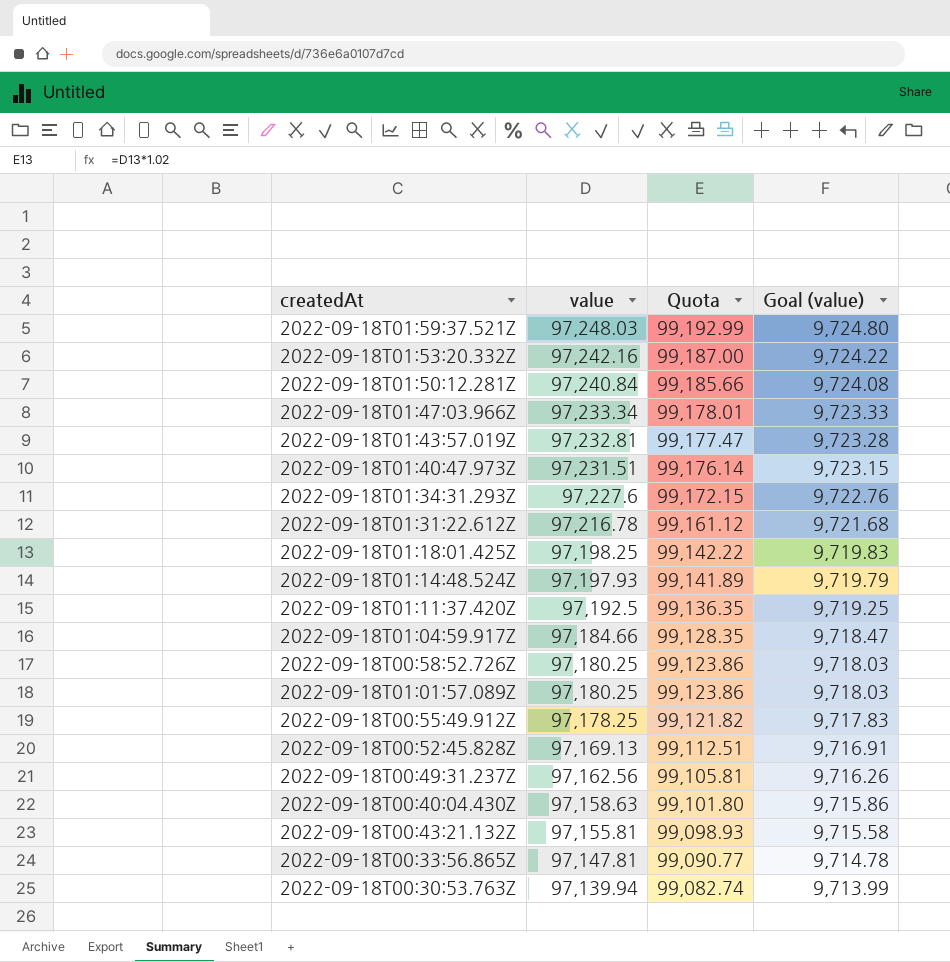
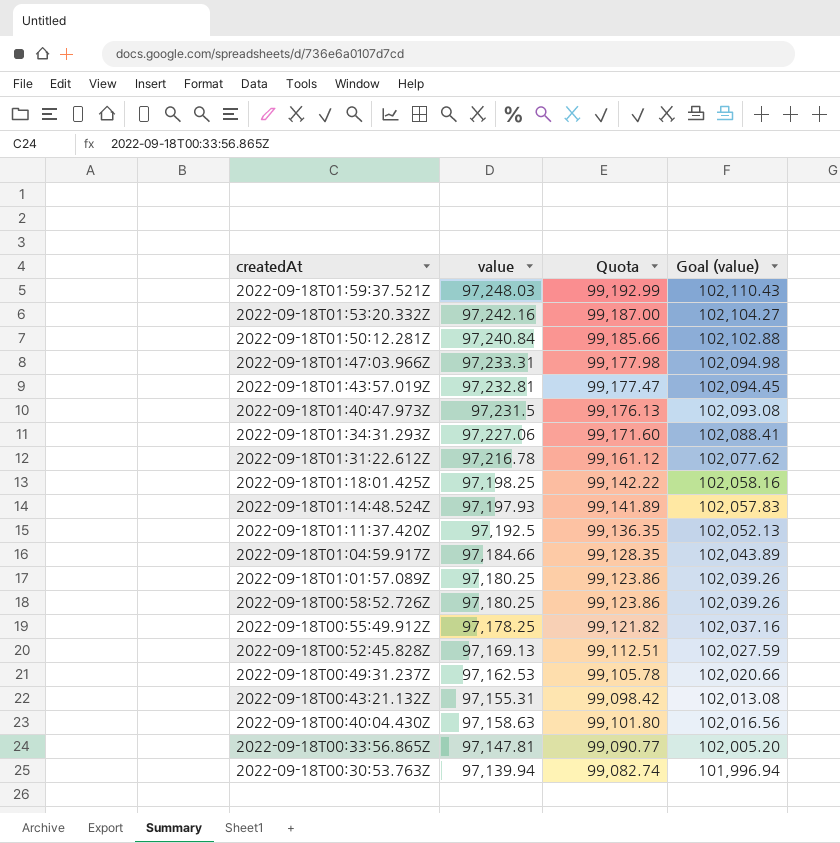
row order: value descending -> createdAt descending
column Goal (value) | formula: [value] * 0.1 -> [value] * 1.05
2022-09-18T01:47:03.966Z | value: 97,233.34 -> 97,233.31
2022-09-18T01:47:03.966Z | Quota: 99,178.01 -> 99,177.98
2022-09-18T01:40:47.973Z | value: 97,231.51 -> 97,231.5
2022-09-18T01:40:47.973Z | Quota: 99,176.14 -> 99,176.13
2022-09-18T01:34:31.293Z | value: 97,227.6 -> 97,227.06
2022-09-18T01:34:31.293Z | Quota: 99,172.15 -> 99,171.60
2022-09-18T00:49:31.237Z | value: 97,162.56 -> 97,162.53
2022-09-18T00:49:31.237Z | Quota: 99,105.81 -> 99,105.78
2022-09-18T00:43:21.132Z | value: 97,155.81 -> 97,155.31
2022-09-18T00:43:21.132Z | Quota: 99,098.93 -> 99,098.42

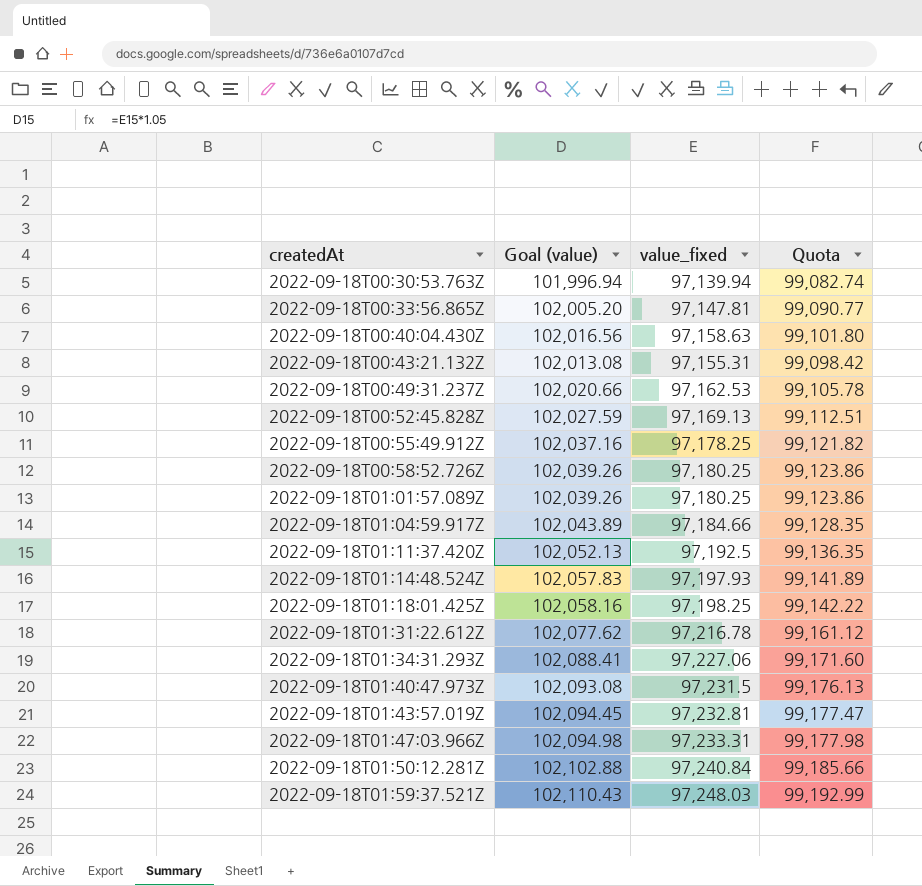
row order: createdAt descending -> createdAt ascending
column Goal (value) | position: 4 -> 2
column name: value -> value_fixed
row 2022-09-18T01:53:20.332Z: 97,242.16 | 99,187.00 | 102,104.27 -> none

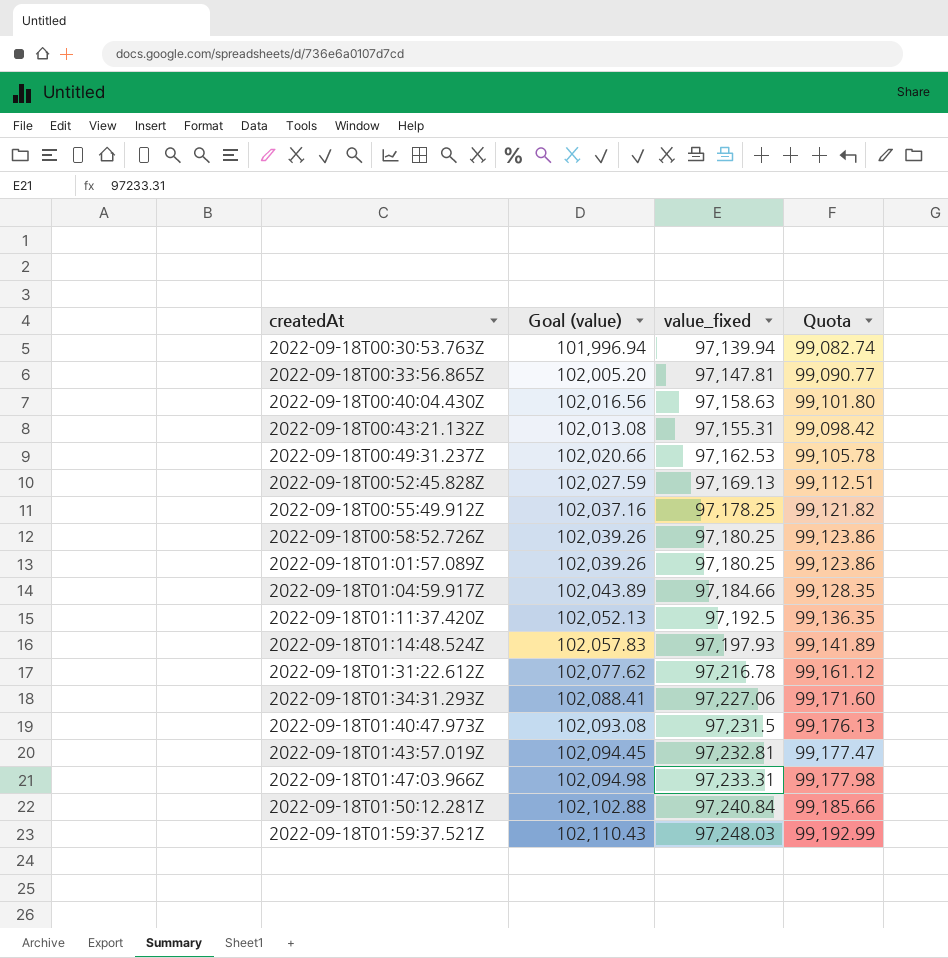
row 2022-09-18T01:18:01.425Z: 102,058.16 | 97,198.25 | 99,142.22 -> none

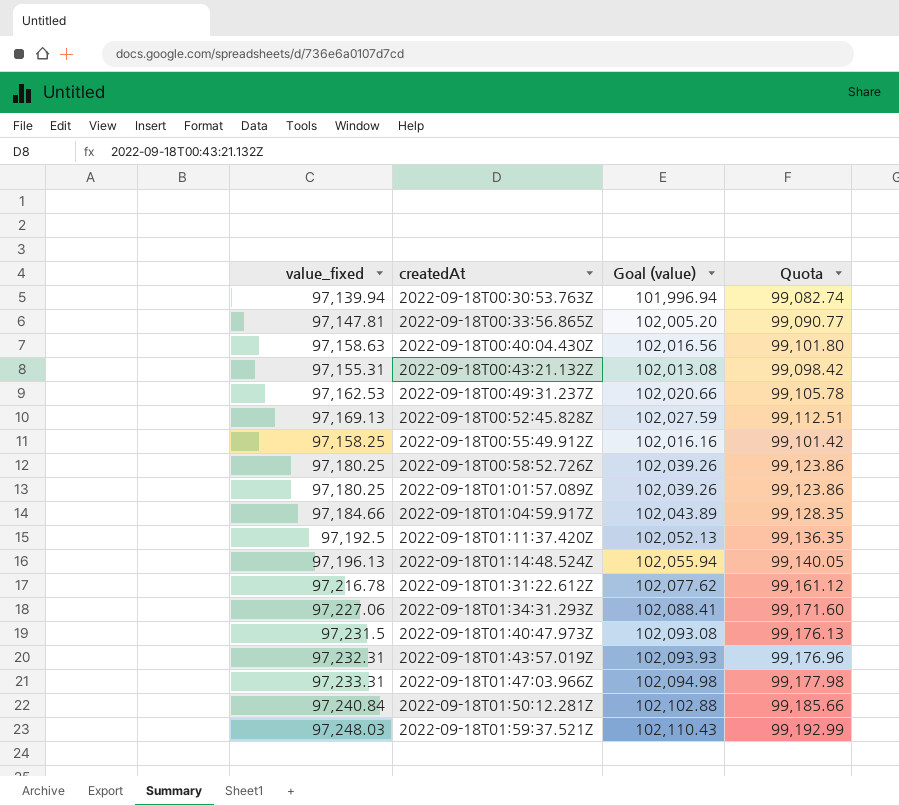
column value_fixed | position: 3 -> 1
2022-09-18T00:55:49.912Z | value_fixed: 97,178.25 -> 97,158.25
2022-09-18T00:55:49.912Z | Goal (value): 102,037.16 -> 102,016.16
2022-09-18T00:55:49.912Z | Quota: 99,121.82 -> 99,101.42
2022-09-18T01:14:48.524Z | value_fixed: 97,197.93 -> 97,196.13
2022-09-18T01:14:48.524Z | Goal (value): 102,057.83 -> 102,055.94
2022-09-18T01:14:48.524Z | Quota: 99,141.89 -> 99,140.05
2022-09-18T01:43:57.019Z | value_fixed: 97,232.81 -> 97,232.31
2022-09-18T01:43:57.019Z | Goal (value): 102,094.45 -> 102,093.93
2022-09-18T01:43:57.019Z | Quota: 99,177.47 -> 99,176.96

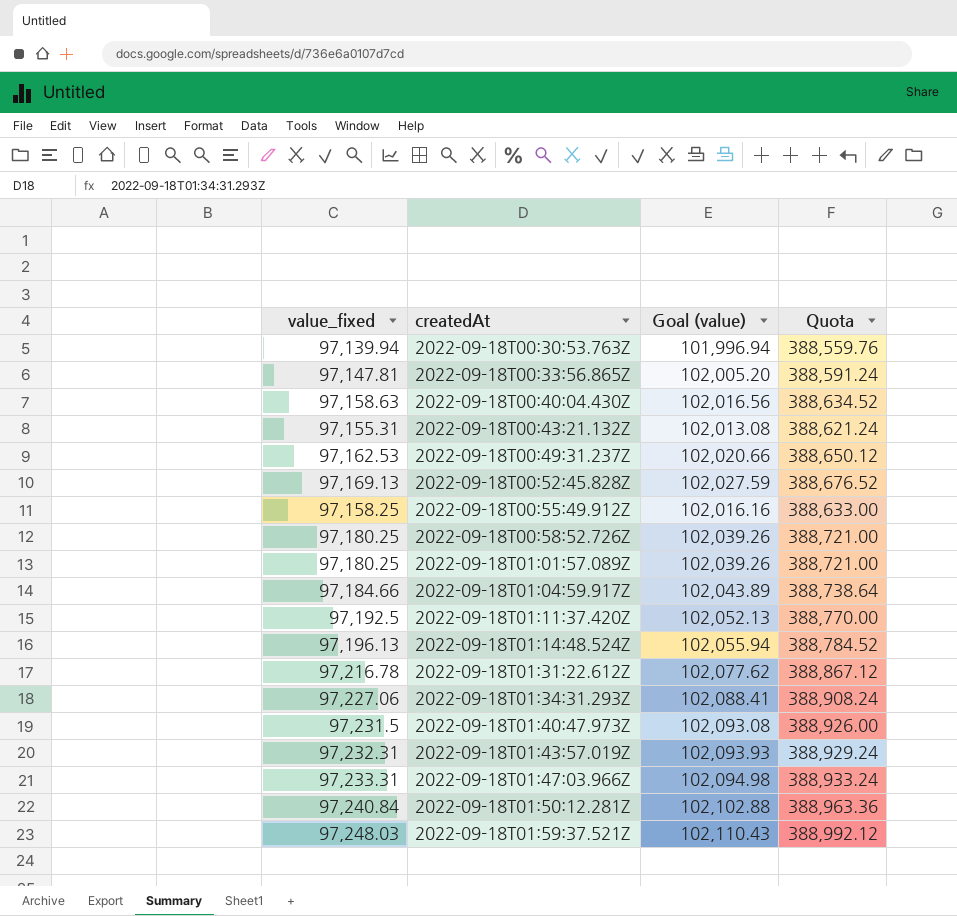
column Quota | formula: [value_fixed] * 1.02 -> [value_fixed] * 4

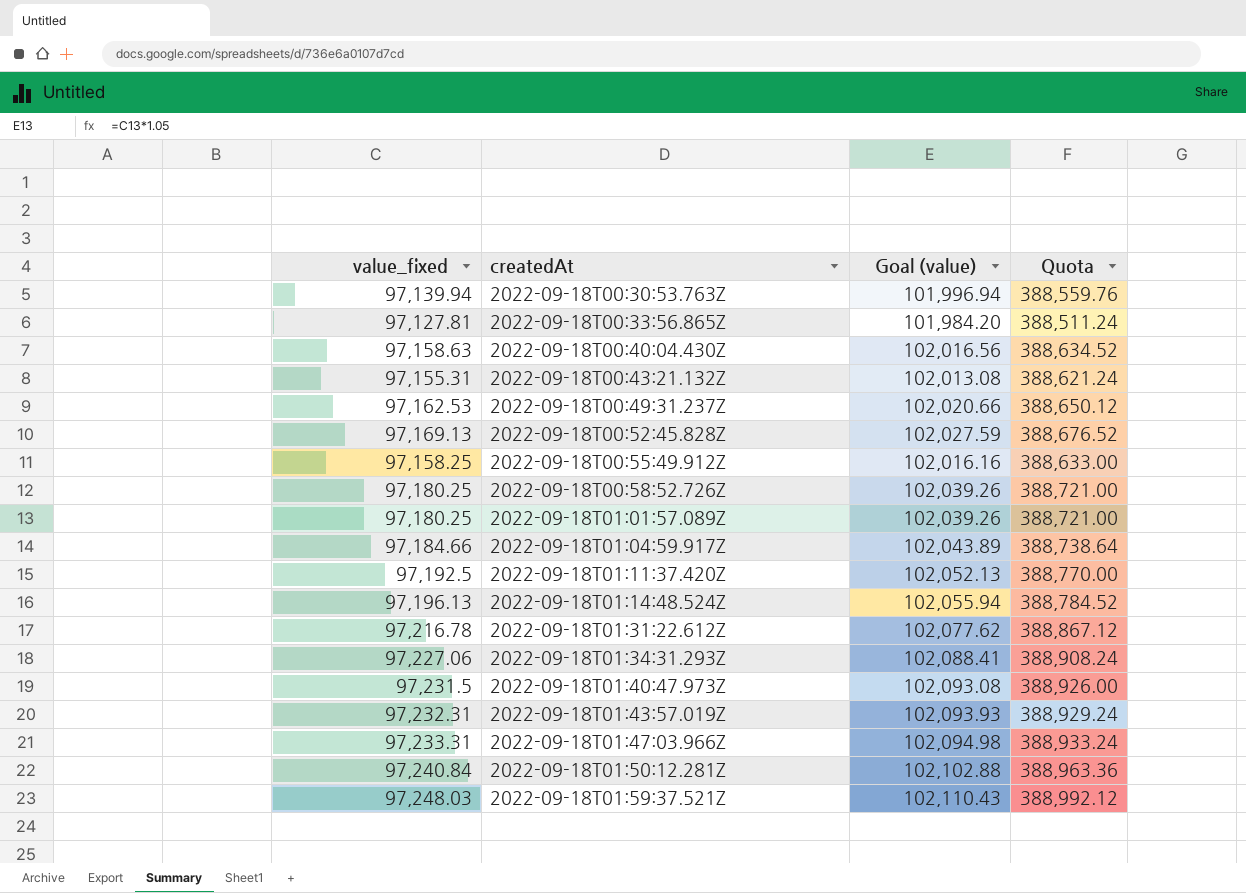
2022-09-18T00:33:56.865Z | value_fixed: 97,147.81 -> 97,127.81
2022-09-18T00:33:56.865Z | Goal (value): 102,005.20 -> 101,984.20
2022-09-18T00:33:56.865Z | Quota: 388,591.24 -> 388,511.24

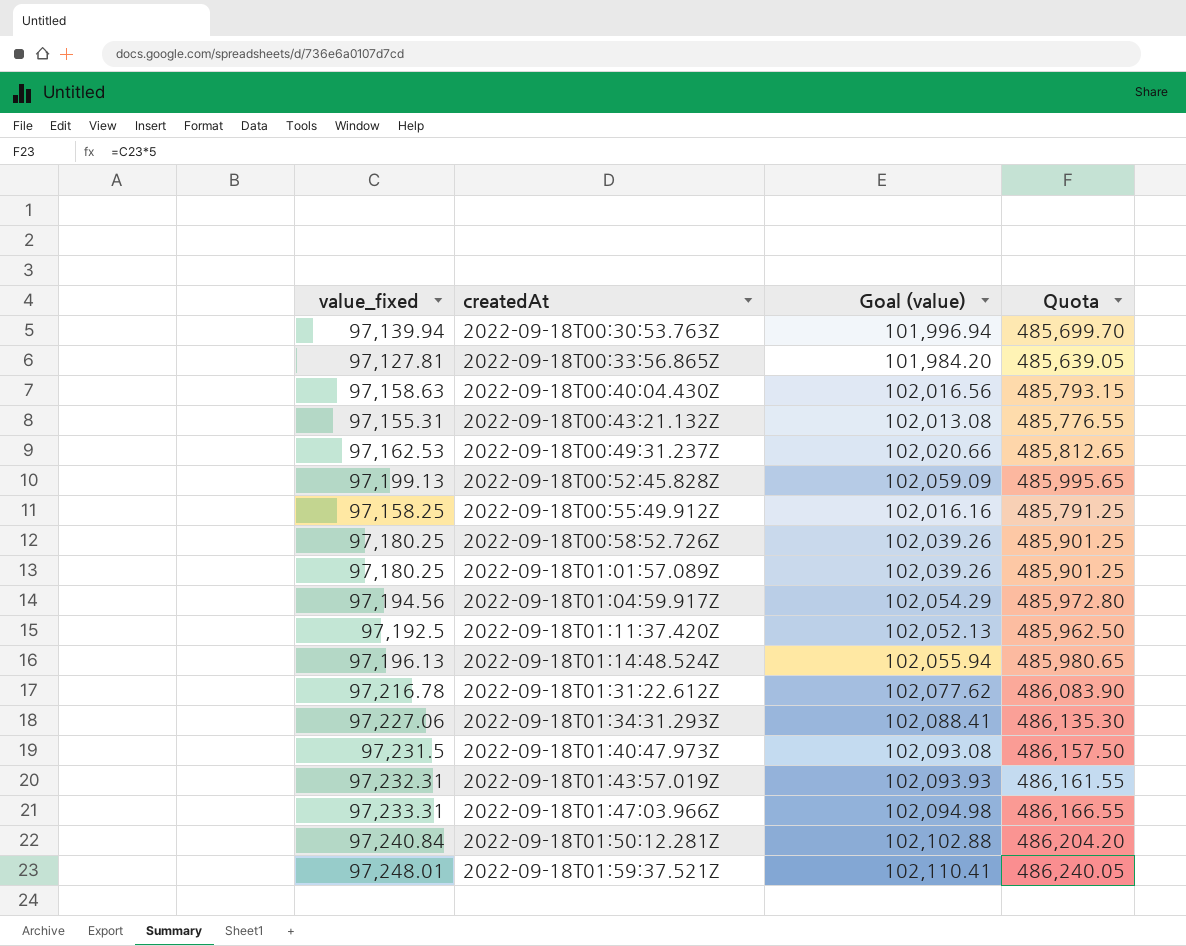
column Quota | formula: [value_fixed] * 4 -> [value_fixed] * 5
2022-09-18T00:52:45.828Z | value_fixed: 97,169.13 -> 97,199.13
2022-09-18T00:52:45.828Z | Goal (value): 102,027.59 -> 102,059.09
2022-09-18T01:04:59.917Z | value_fixed: 97,184.66 -> 97,194.56
2022-09-18T01:04:59.917Z | Goal (value): 102,043.89 -> 102,054.29
2022-09-18T01:59:37.521Z | value_fixed: 97,248.03 -> 97,248.01
2022-09-18T01:59:37.521Z | Goal (value): 102,110.43 -> 102,110.41

